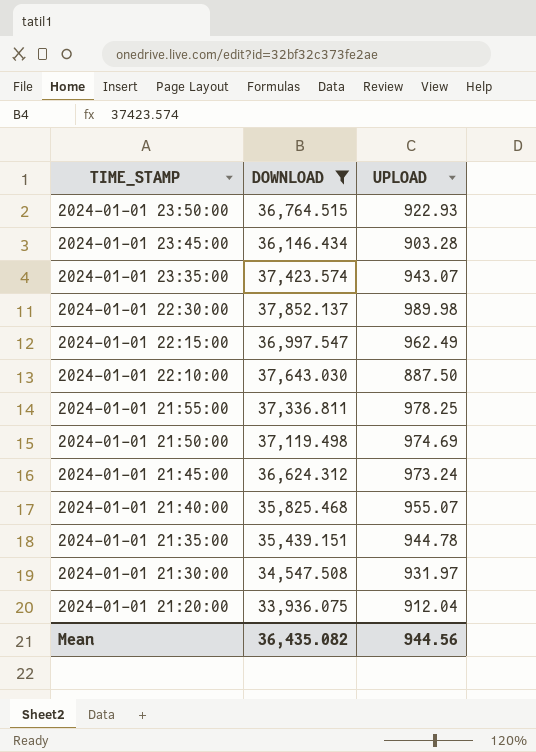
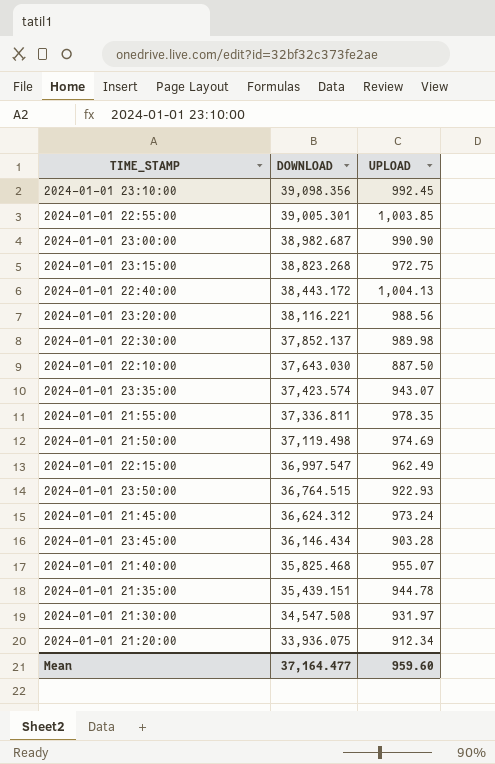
filter: DOWNLOAD <= 37,852.137 -> none
row order: TIME_STAMP descending -> DOWNLOAD descending
2024-01-01 21:55:00 | UPLOAD: 978.25 -> 978.35
2024-01-01 21:20:00 | UPLOAD: 912.04 -> 912.34
Mean | DOWNLOAD: 36,435.082 -> 37,164.477
Mean | UPLOAD: 944.56 -> 959.60

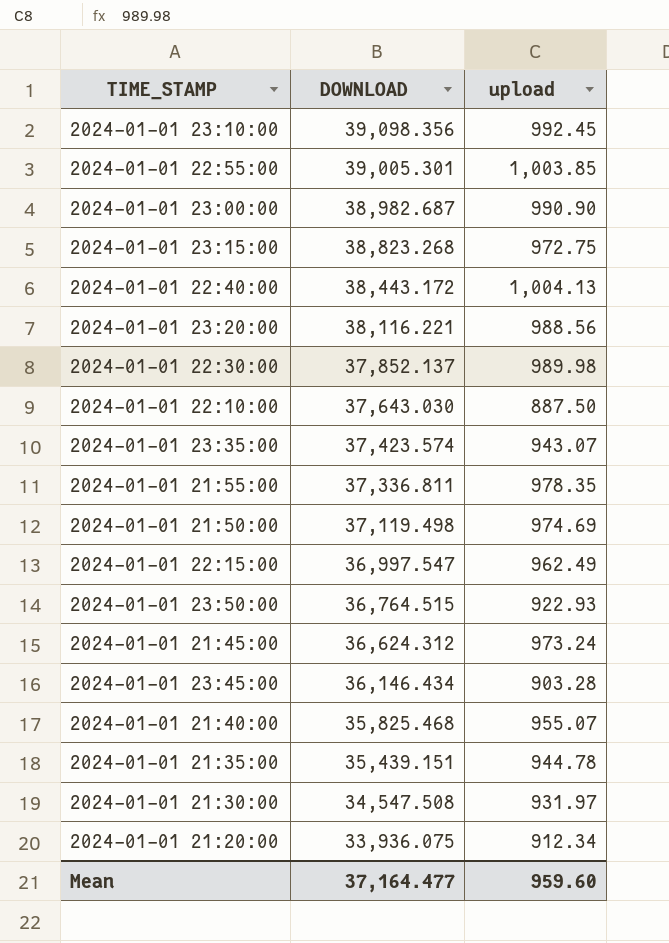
column name: UPLOAD -> upload

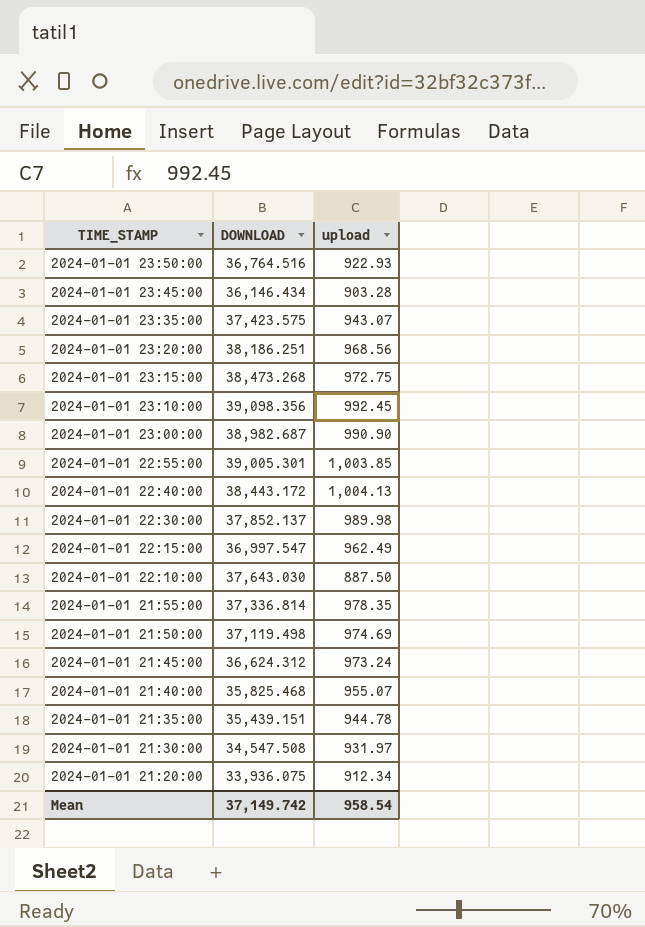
row order: DOWNLOAD descending -> TIME_STAMP descending
2024-01-01 23:50:00 | DOWNLOAD: 36,764.515 -> 36,764.516
2024-01-01 23:35:00 | DOWNLOAD: 37,423.574 -> 37,423.575
2024-01-01 23:20:00 | DOWNLOAD: 38,116.221 -> 38,186.251
2024-01-01 23:20:00 | upload: 988.56 -> 968.56
2024-01-01 23:15:00 | DOWNLOAD: 38,823.268 -> 38,473.268
2024-01-01 21:55:00 | DOWNLOAD: 37,336.811 -> 37,336.814
Mean | DOWNLOAD: 37,164.477 -> 37,149.742
Mean | upload: 959.60 -> 958.54

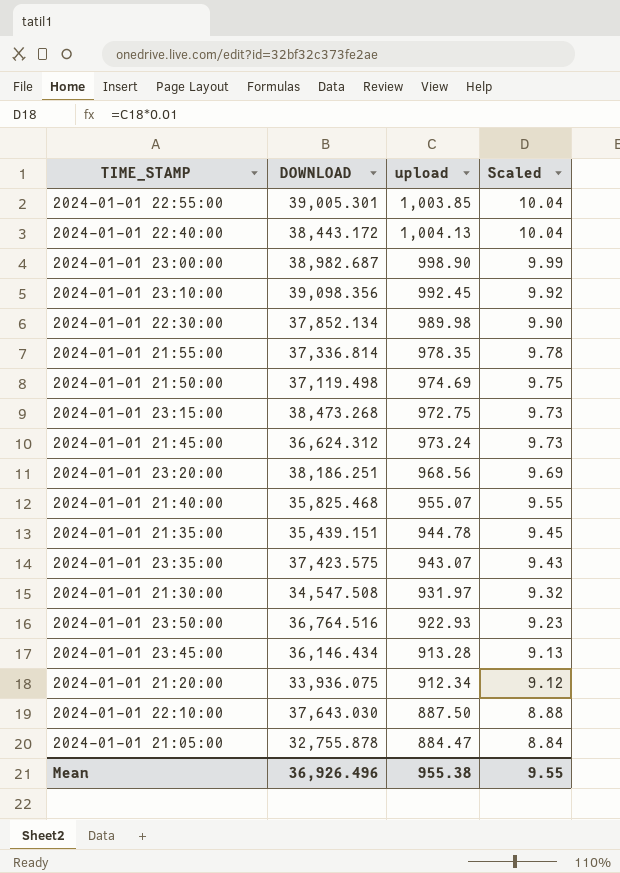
row order: TIME_STAMP descending -> Scaled descending
column Scaled | formula: none -> [upload] * 0.01
row 2024-01-01 22:15:00: 36,997.547 | 962.49 -> none
2024-01-01 23:00:00 | upload: 990.90 -> 998.90
2024-01-01 22:30:00 | DOWNLOAD: 37,852.137 -> 37,852.134
2024-01-01 23:45:00 | upload: 903.28 -> 913.28
row 2024-01-01 21:05:00: none -> 32,755.878 | 884.47 | 8.84
Mean | DOWNLOAD: 37,149.742 -> 36,926.496
Mean | upload: 958.54 -> 955.38

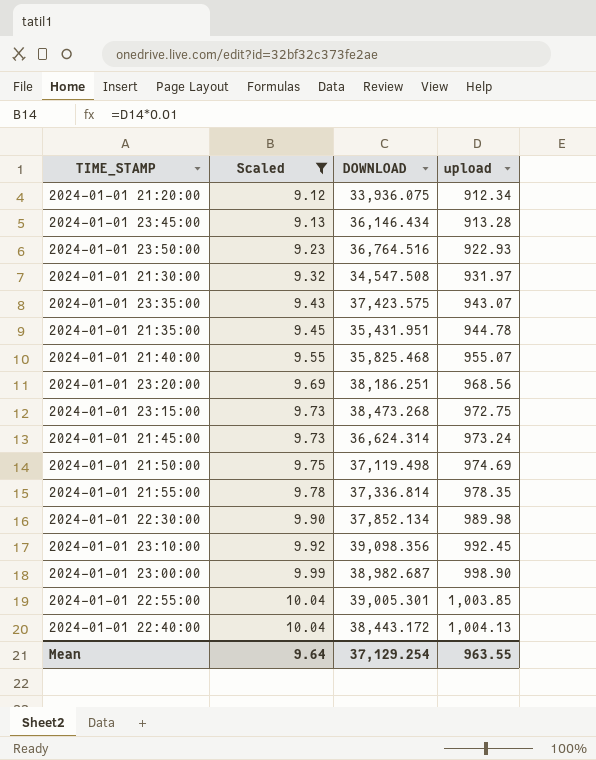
filter: none -> Scaled >= 9.12
row order: Scaled descending -> Scaled ascending
column Scaled | position: 4 -> 2
2024-01-01 21:35:00 | DOWNLOAD: 35,439.151 -> 35,431.951
2024-01-01 21:45:00 | DOWNLOAD: 36,624.312 -> 36,624.314
Mean | Scaled: 9.55 -> 9.64
Mean | DOWNLOAD: 36,926.496 -> 37,129.254
Mean | upload: 955.38 -> 963.55

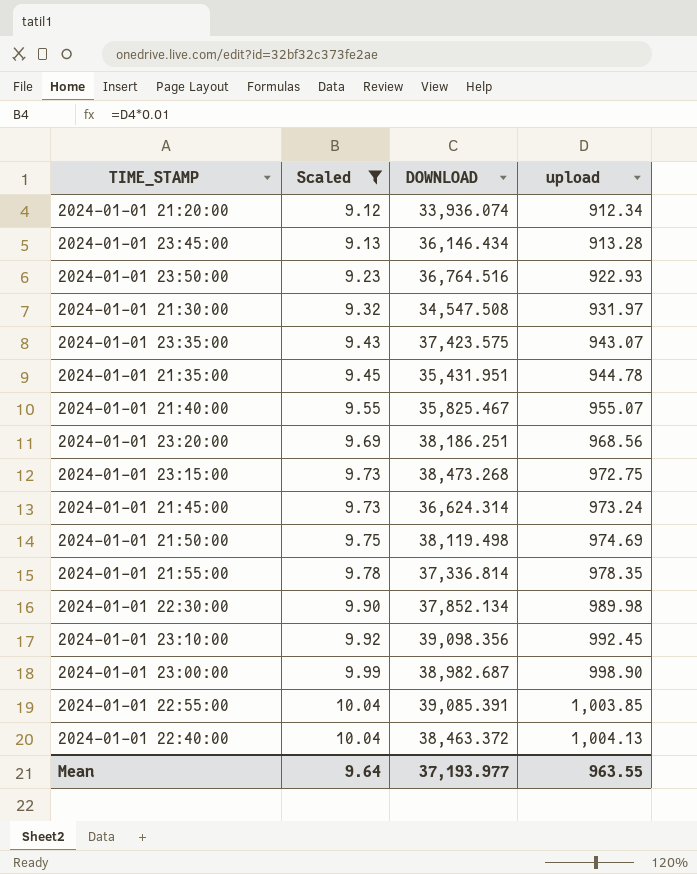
2024-01-01 21:20:00 | DOWNLOAD: 33,936.075 -> 33,936.074
2024-01-01 21:40:00 | DOWNLOAD: 35,825.468 -> 35,825.467
2024-01-01 21:50:00 | DOWNLOAD: 37,119.498 -> 38,119.498
2024-01-01 22:55:00 | DOWNLOAD: 39,005.301 -> 39,085.391
2024-01-01 22:40:00 | DOWNLOAD: 38,443.172 -> 38,463.372
Mean | DOWNLOAD: 37,129.254 -> 37,193.977

